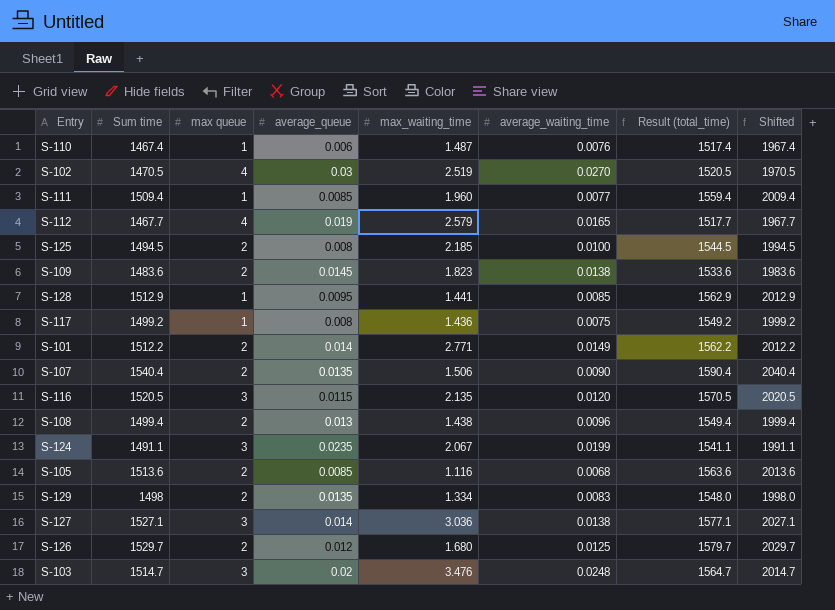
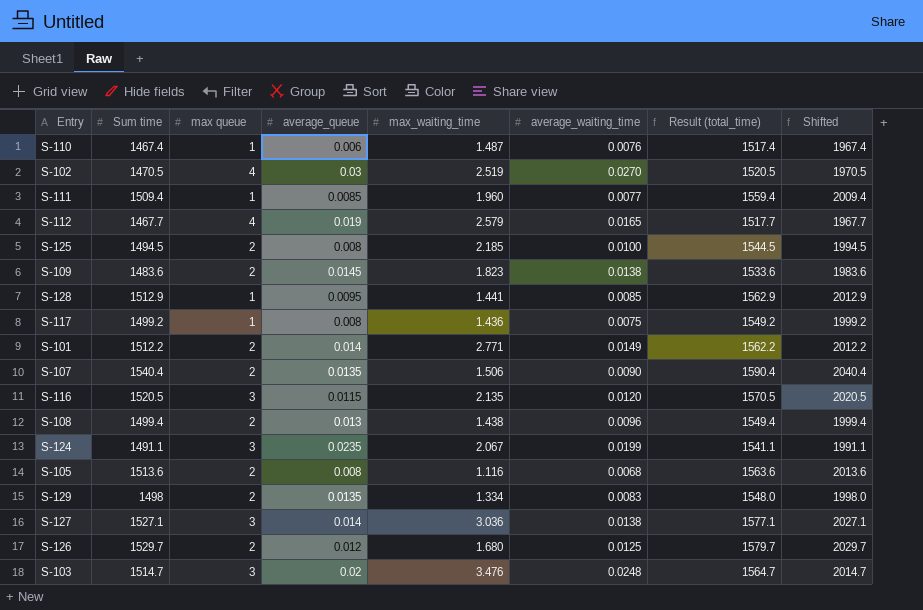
S-105 | average_queue: 0.0085 -> 0.008

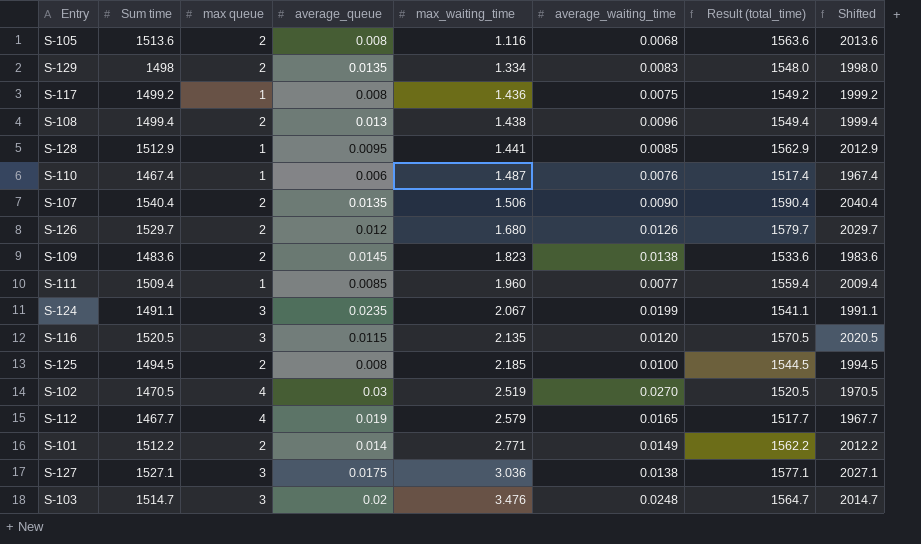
row order: none -> max_waiting_time ascending
S-126 | average_waiting_time: 0.0125 -> 0.0126
S-127 | average_queue: 0.014 -> 0.0175

